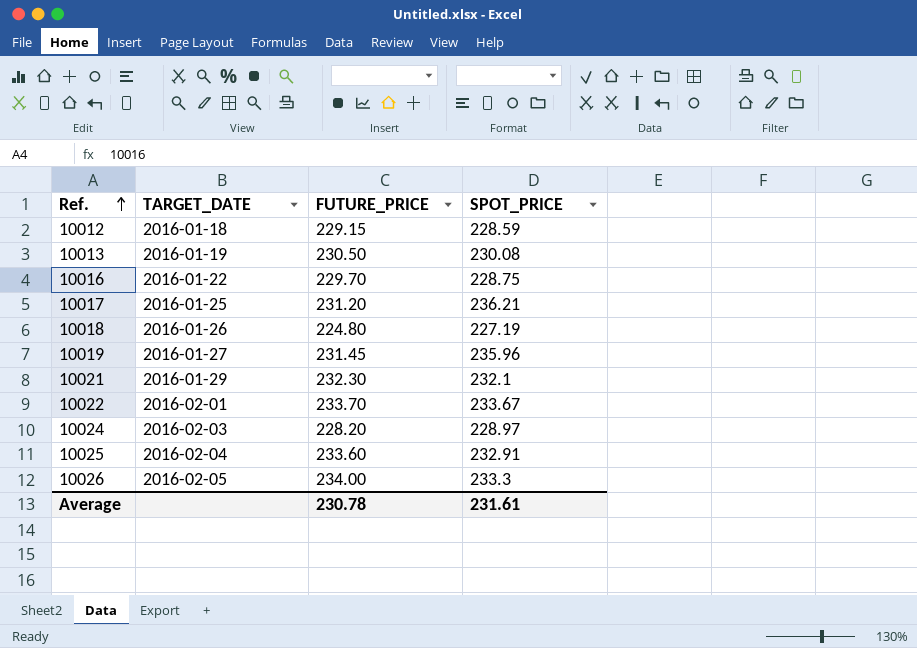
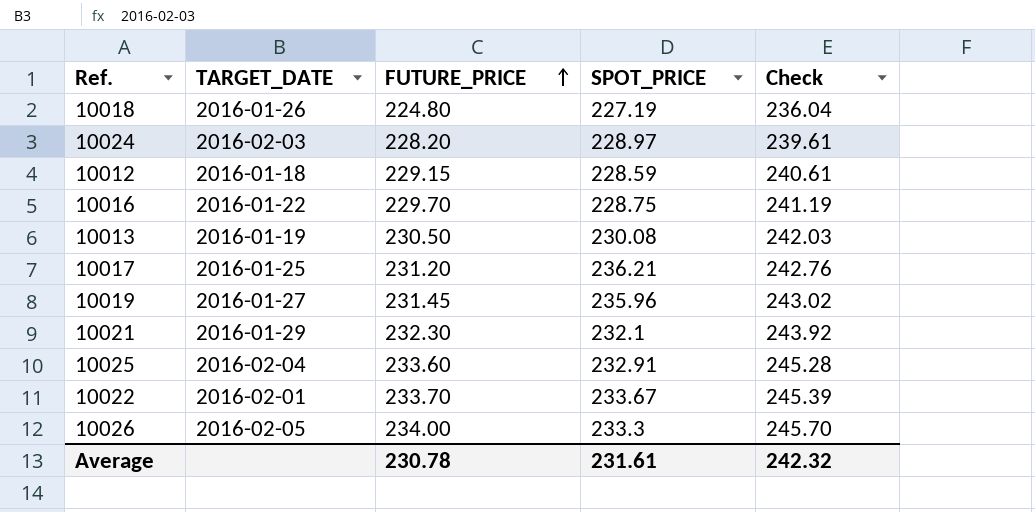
row order: Ref. ascending -> FUTURE_PRICE ascending
column Check | formula: none -> [FUTURE_PRICE] * 1.05

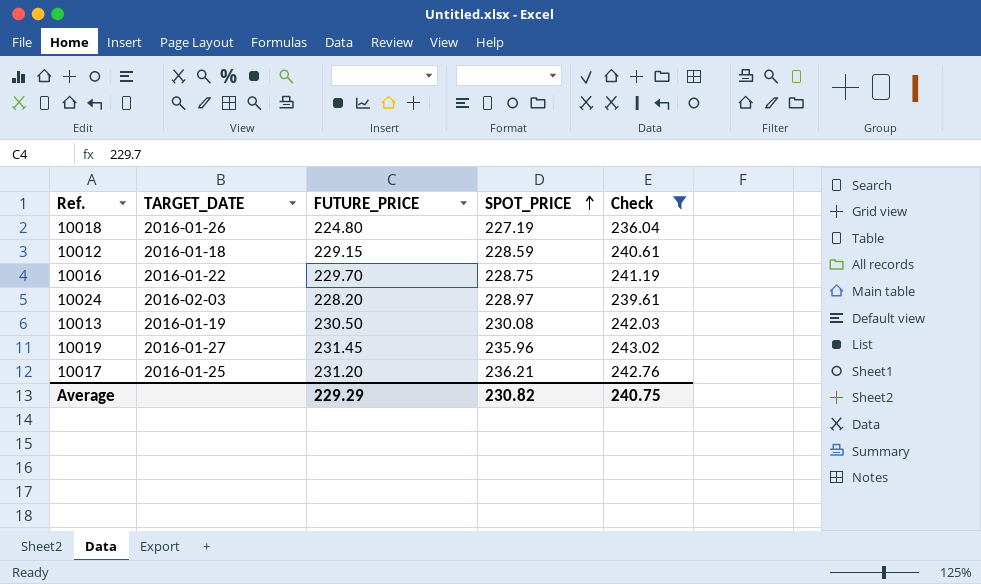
filter: none -> Check <= 243.02
row order: FUTURE_PRICE ascending -> SPOT_PRICE ascending
Average | FUTURE_PRICE: 230.78 -> 229.29
Average | SPOT_PRICE: 231.61 -> 230.82
Average | Check: 242.32 -> 240.75

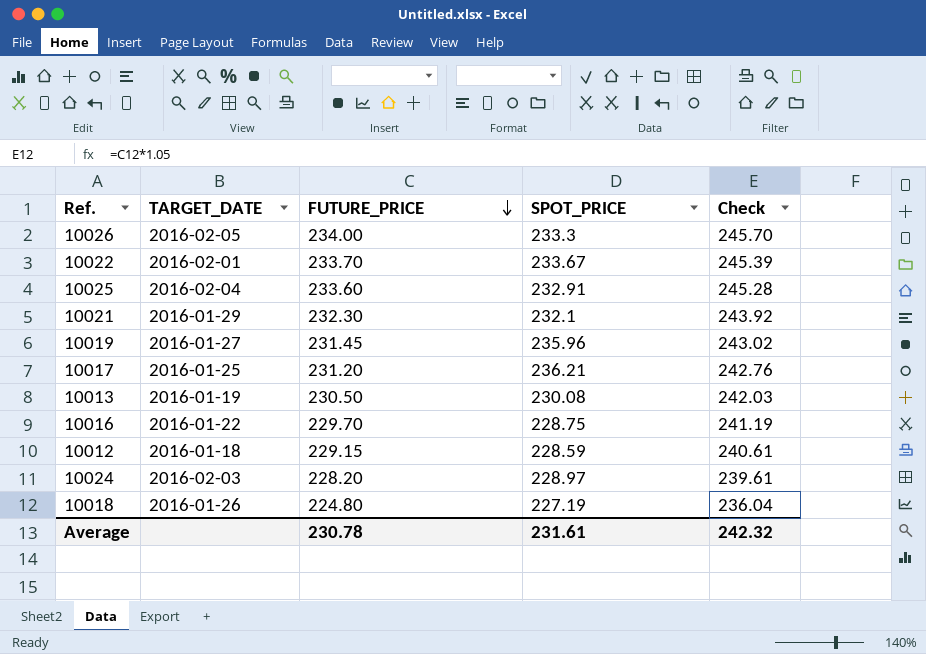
filter: Check <= 243.02 -> none
row order: SPOT_PRICE ascending -> FUTURE_PRICE descending
Average | FUTURE_PRICE: 229.29 -> 230.78
Average | SPOT_PRICE: 230.82 -> 231.61
Average | Check: 240.75 -> 242.32

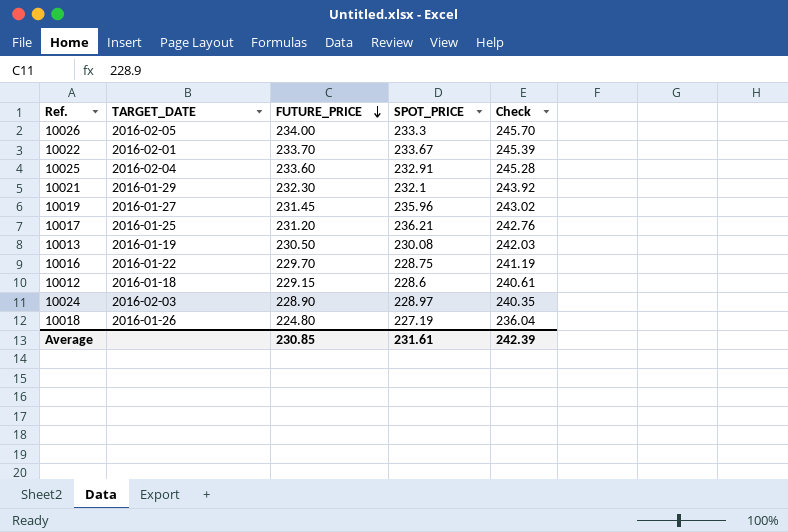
10012 | SPOT_PRICE: 228.59 -> 228.6
10024 | FUTURE_PRICE: 228.20 -> 228.90
10024 | Check: 239.61 -> 240.35
Average | FUTURE_PRICE: 230.78 -> 230.85
Average | Check: 242.32 -> 242.39

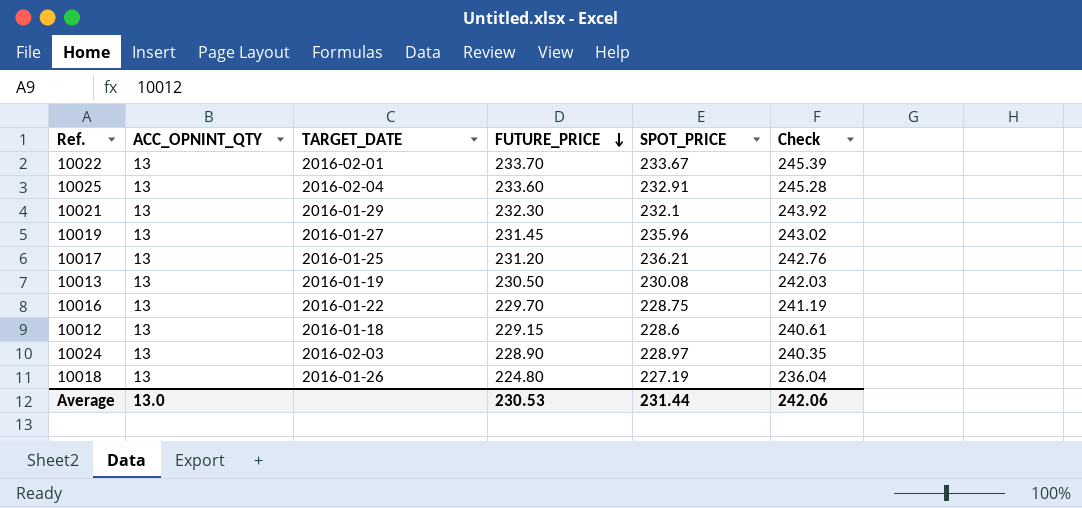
column ACC_OPNINT_QTY | position: none -> 2
row 10026: 2016-02-05 | 234.00 | 233.3 | 245.70 -> none
Average | FUTURE_PRICE: 230.85 -> 230.53
Average | SPOT_PRICE: 231.61 -> 231.44
Average | Check: 242.39 -> 242.06

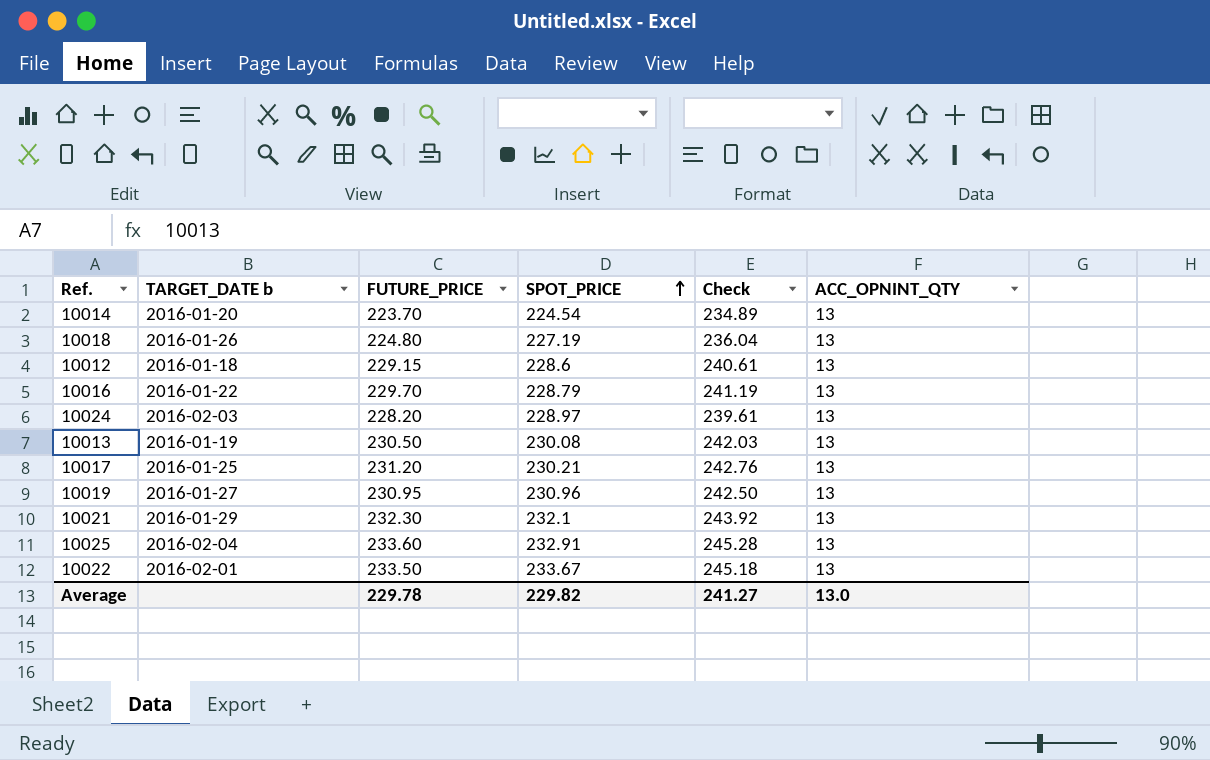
row order: FUTURE_PRICE descending -> SPOT_PRICE ascending
column name: TARGET_DATE -> TARGET_DATE b
column ACC_OPNINT_QTY | position: 2 -> 6
row 10014: none -> 2016-01-20 | 223.70 | 224.54 | 234.89 | 13
10016 | SPOT_PRICE: 228.75 -> 228.79
10024 | FUTURE_PRICE: 228.90 -> 228.20
10024 | Check: 240.35 -> 239.61
10017 | SPOT_PRICE: 236.21 -> 230.21
10019 | FUTURE_PRICE: 231.45 -> 230.95
10019 | SPOT_PRICE: 235.96 -> 230.96
10019 | Check: 243.02 -> 242.50
10022 | FUTURE_PRICE: 233.70 -> 233.50
10022 | Check: 245.39 -> 245.18
Average | FUTURE_PRICE: 230.53 -> 229.78
Average | SPOT_PRICE: 231.44 -> 229.82
Average | Check: 242.06 -> 241.27

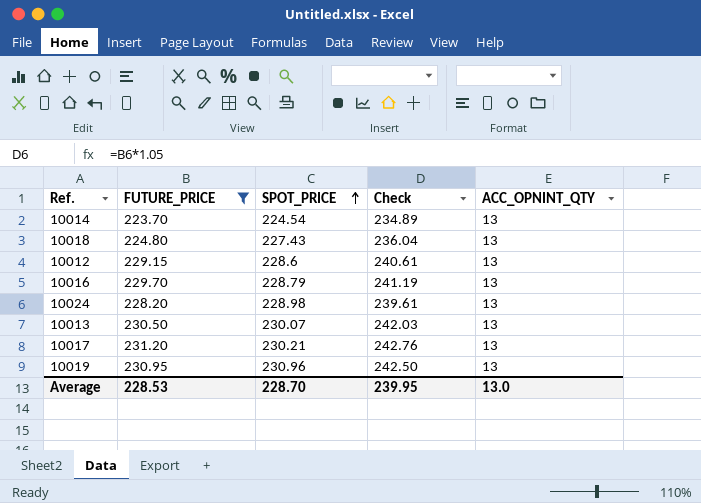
filter: none -> FUTURE_PRICE <= 231.20
column TARGET_DATE b | position: 2 -> none
10018 | SPOT_PRICE: 227.19 -> 227.43
10024 | SPOT_PRICE: 228.97 -> 228.98
10013 | SPOT_PRICE: 230.08 -> 230.07
Average | FUTURE_PRICE: 229.78 -> 228.53
Average | SPOT_PRICE: 229.82 -> 228.70
Average | Check: 241.27 -> 239.95

